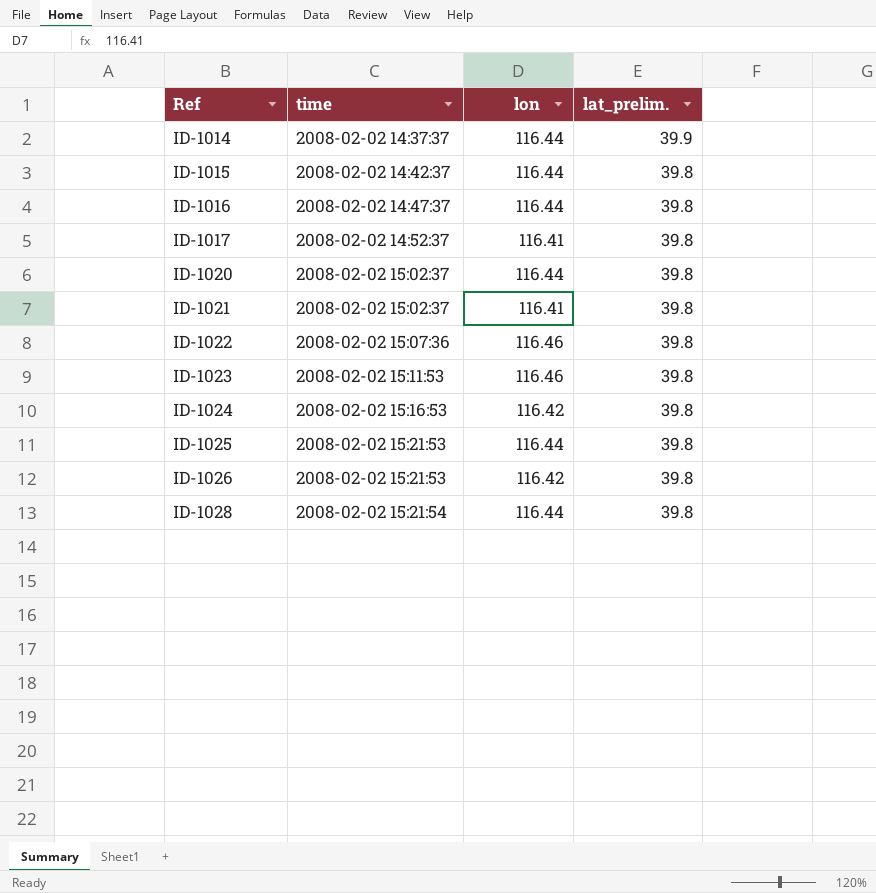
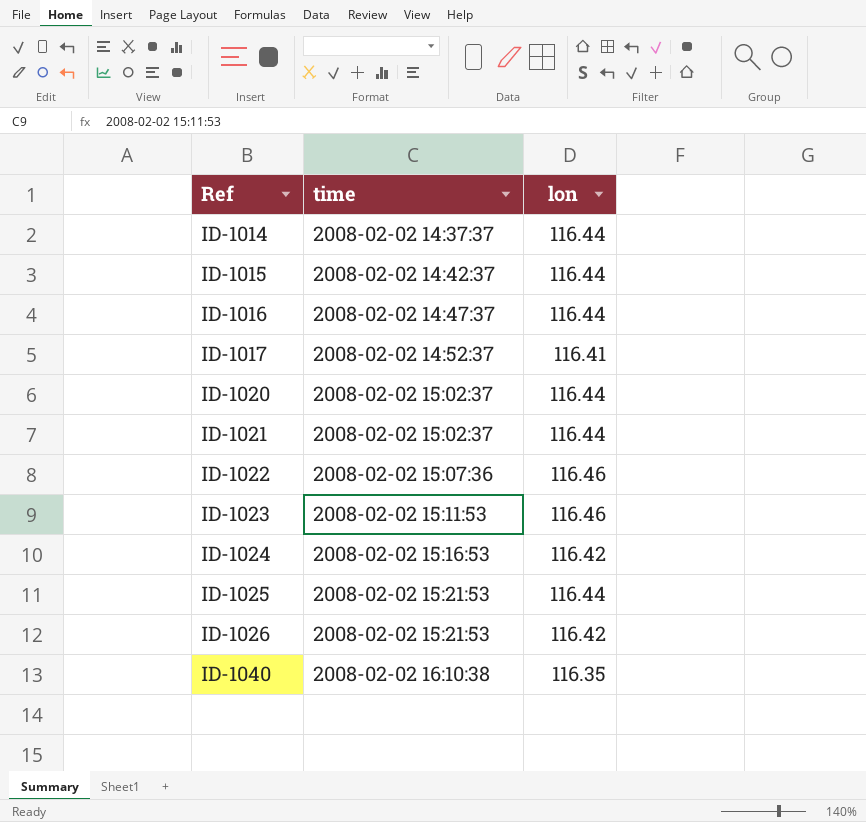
column lat_prelim. | position: 4 -> none
row ID-1028: 2008-02-02 15:21:54 | 116.44 | 39.8 -> none
ID-1021 | lon: 116.41 -> 116.44
row ID-1040: none -> 2008-02-02 16:10:38 | 116.35

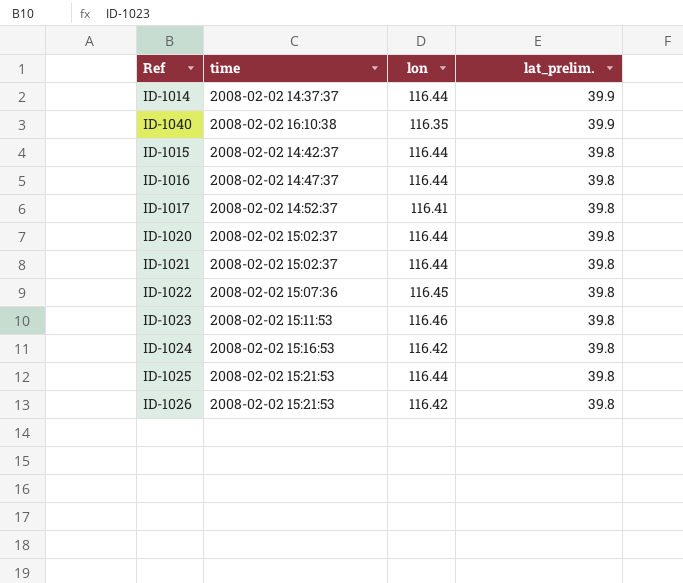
row order: Ref ascending -> lat_prelim. descending
column lat_prelim. | position: none -> 4
ID-1022 | lon: 116.46 -> 116.45

